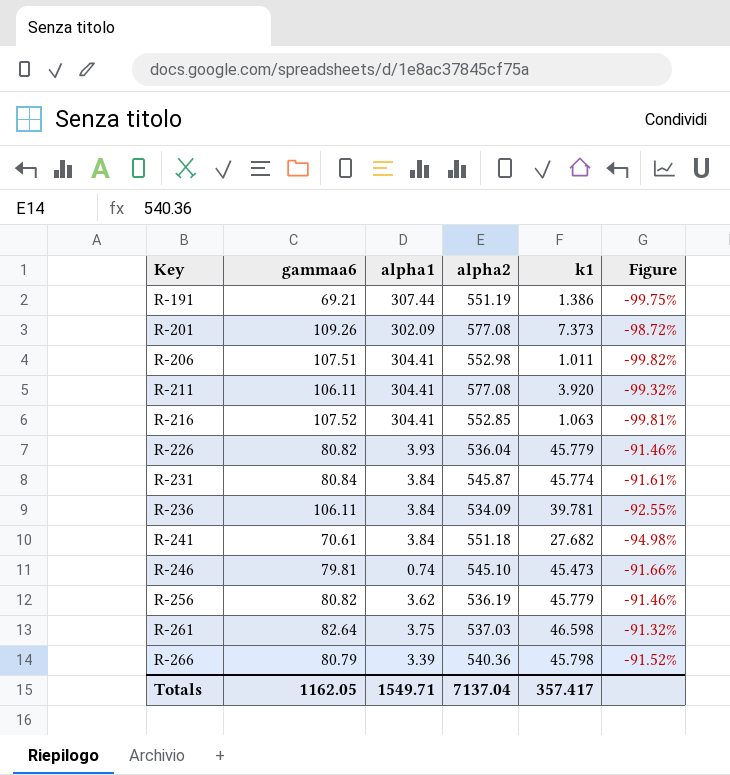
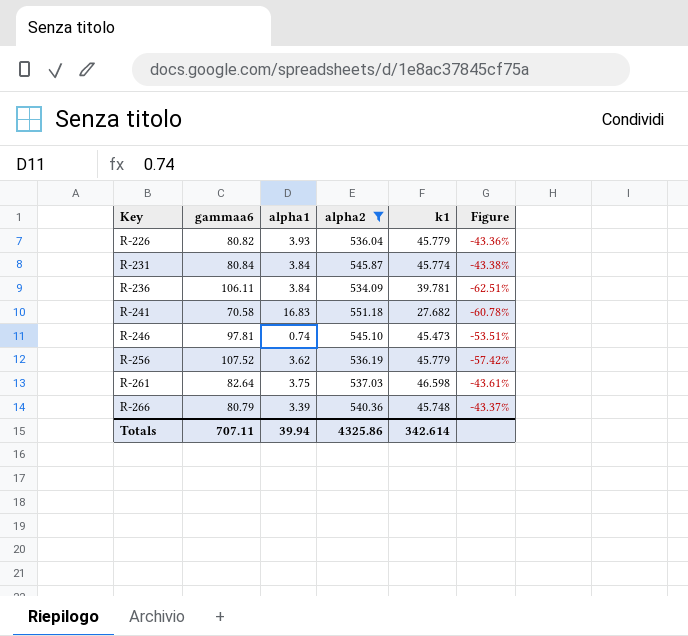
filter: none -> alpha2 <= 551.18
column Figure | formula: ([k1] - [alpha2]) / [alpha2] -> ([k1] - [gammaa6]) / [gammaa6]
R-241 | gammaa6: 70.61 -> 70.58
R-241 | alpha1: 3.84 -> 16.83
R-246 | gammaa6: 79.81 -> 97.81
R-256 | gammaa6: 80.82 -> 107.52
R-266 | k1: 45.798 -> 45.748
Totals | gammaa6: 1162.05 -> 707.11
Totals | alpha1: 1549.71 -> 39.94
Totals | alpha2: 7137.04 -> 4325.86
Totals | k1: 357.417 -> 342.614

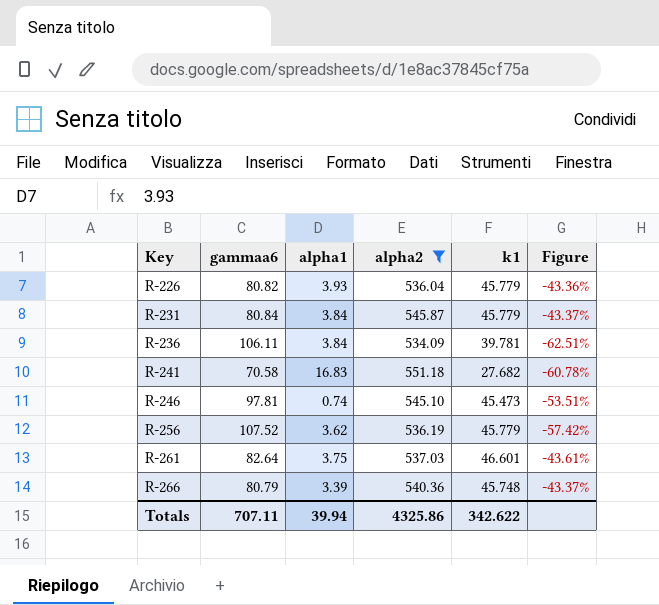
R-231 | k1: 45.774 -> 45.779
R-231 | Figure: -43.38% -> -43.37%
R-261 | k1: 46.598 -> 46.601
Totals | k1: 342.614 -> 342.622

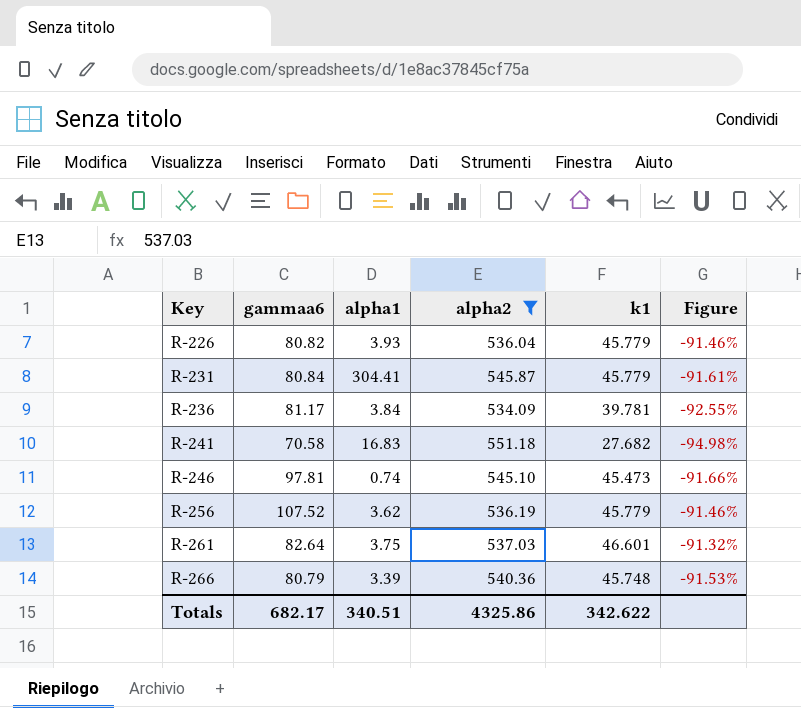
column Figure | formula: ([k1] - [gammaa6]) / [gammaa6] -> ([k1] - [alpha2]) / [alpha2]
R-231 | alpha1: 3.84 -> 304.41
R-236 | gammaa6: 106.11 -> 81.17
Totals | gammaa6: 707.11 -> 682.17
Totals | alpha1: 39.94 -> 340.51

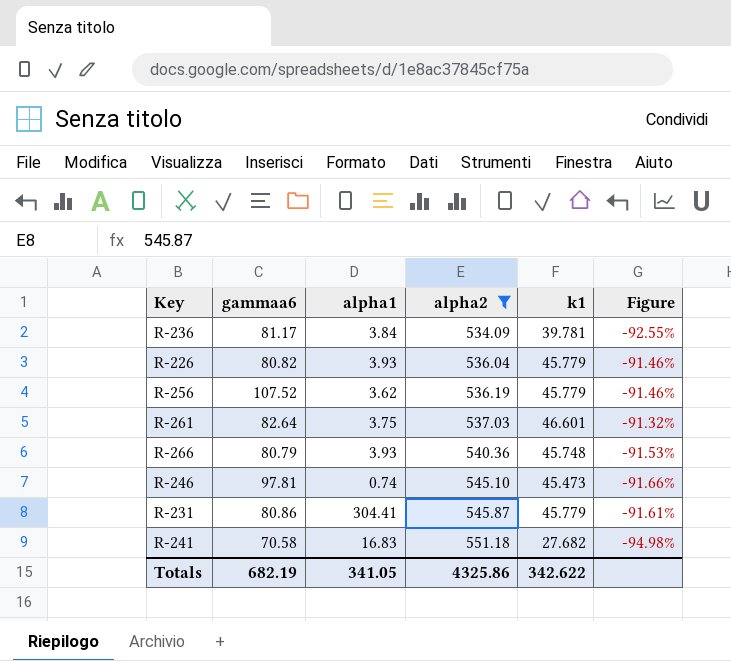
row order: Key ascending -> alpha2 ascending
R-266 | alpha1: 3.39 -> 3.93
R-231 | gammaa6: 80.84 -> 80.86
Totals | gammaa6: 682.17 -> 682.19
Totals | alpha1: 340.51 -> 341.05

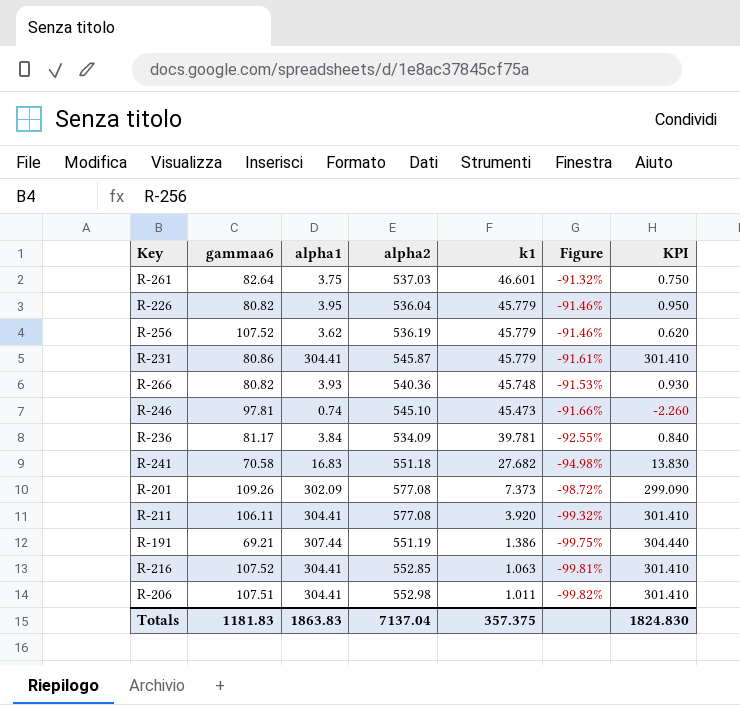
filter: alpha2 <= 551.18 -> none
row order: alpha2 ascending -> k1 descending
column KPI | formula: none -> [alpha1] - 3
R-226 | alpha1: 3.93 -> 3.95
R-266 | gammaa6: 80.79 -> 80.82
Totals | gammaa6: 682.19 -> 1181.83
Totals | alpha1: 341.05 -> 1863.83
Totals | alpha2: 4325.86 -> 7137.04
Totals | k1: 342.622 -> 357.375

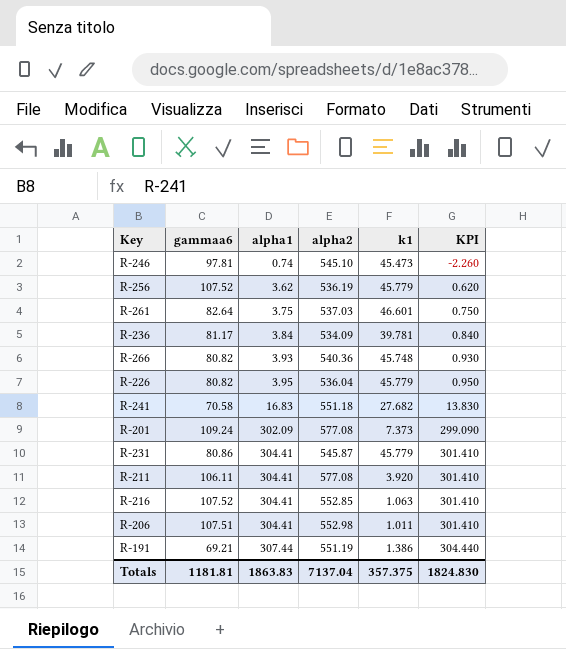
row order: k1 descending -> alpha1 ascending
column Figure | formula: ([k1] - [alpha2]) / [alpha2] -> none
R-201 | gammaa6: 109.26 -> 109.24
Totals | gammaa6: 1181.83 -> 1181.81

